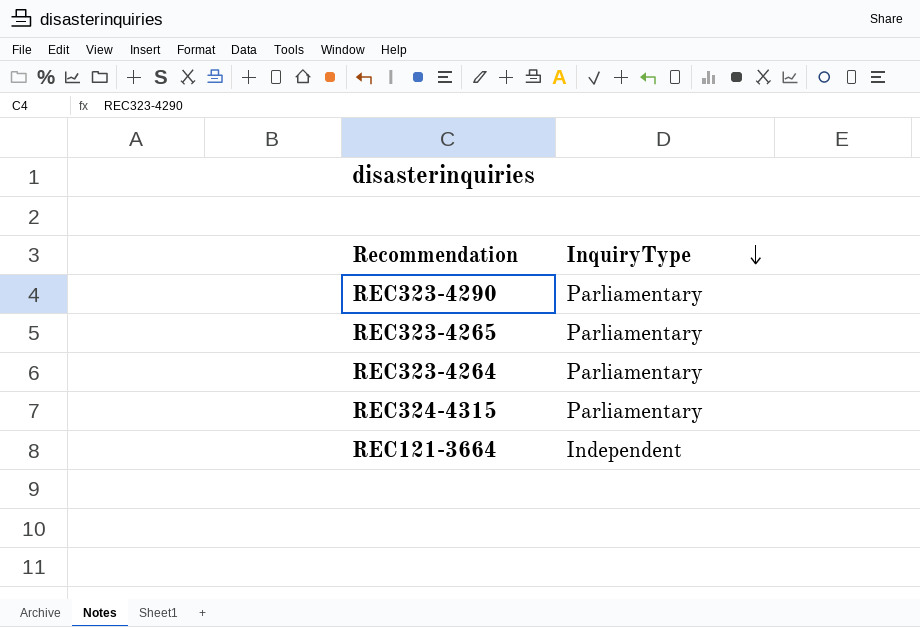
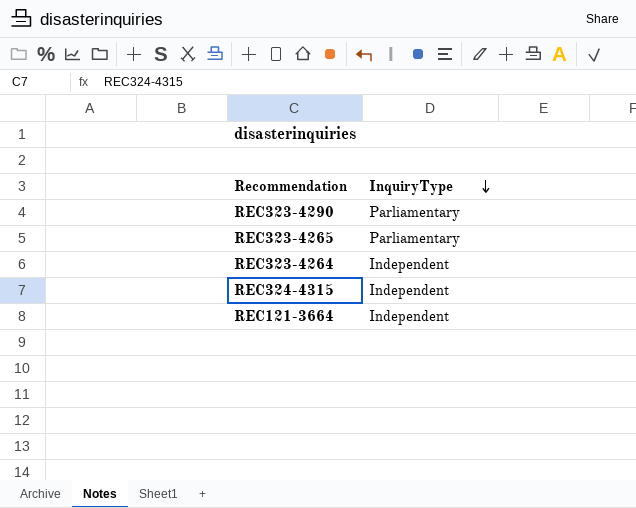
REC323-4264 | InquiryType: Parliamentary -> Independent
REC324-4315 | InquiryType: Parliamentary -> Independent

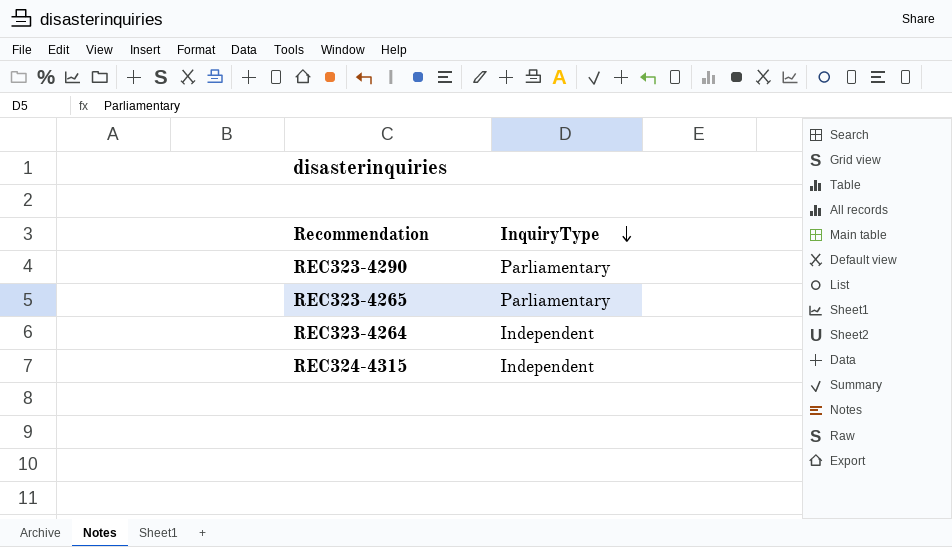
row REC121-3664: Independent -> none

